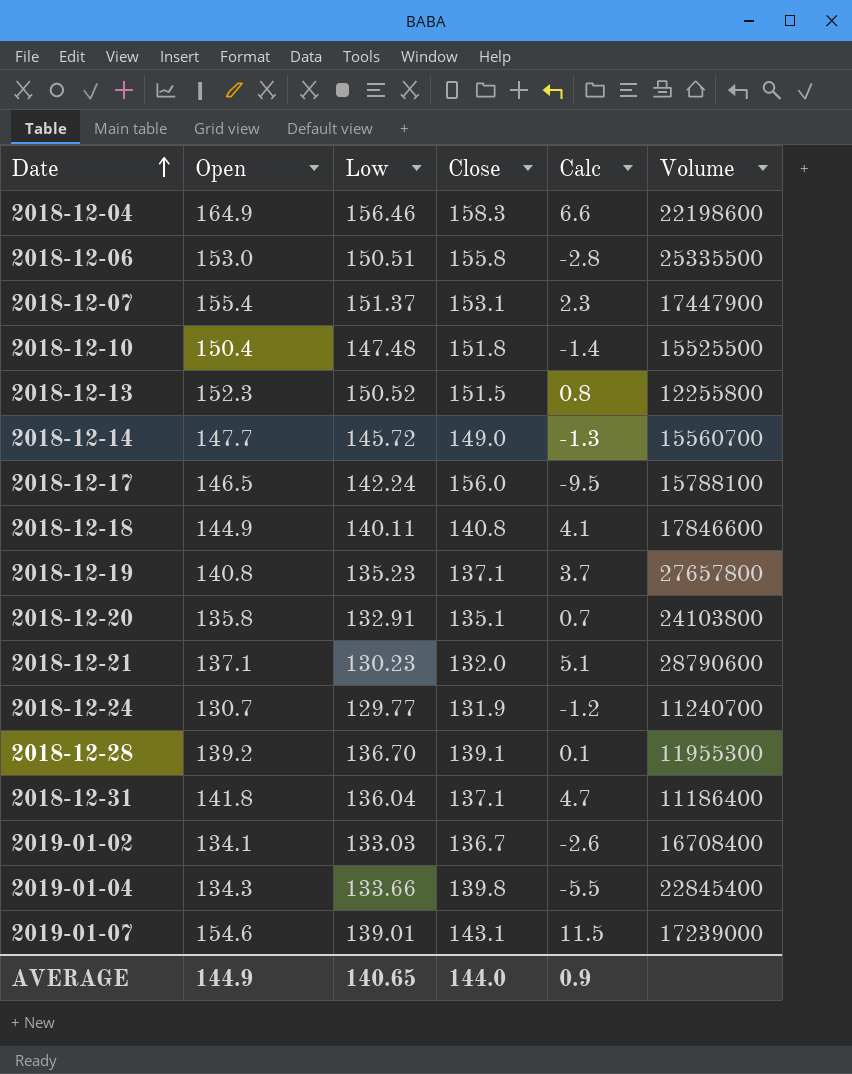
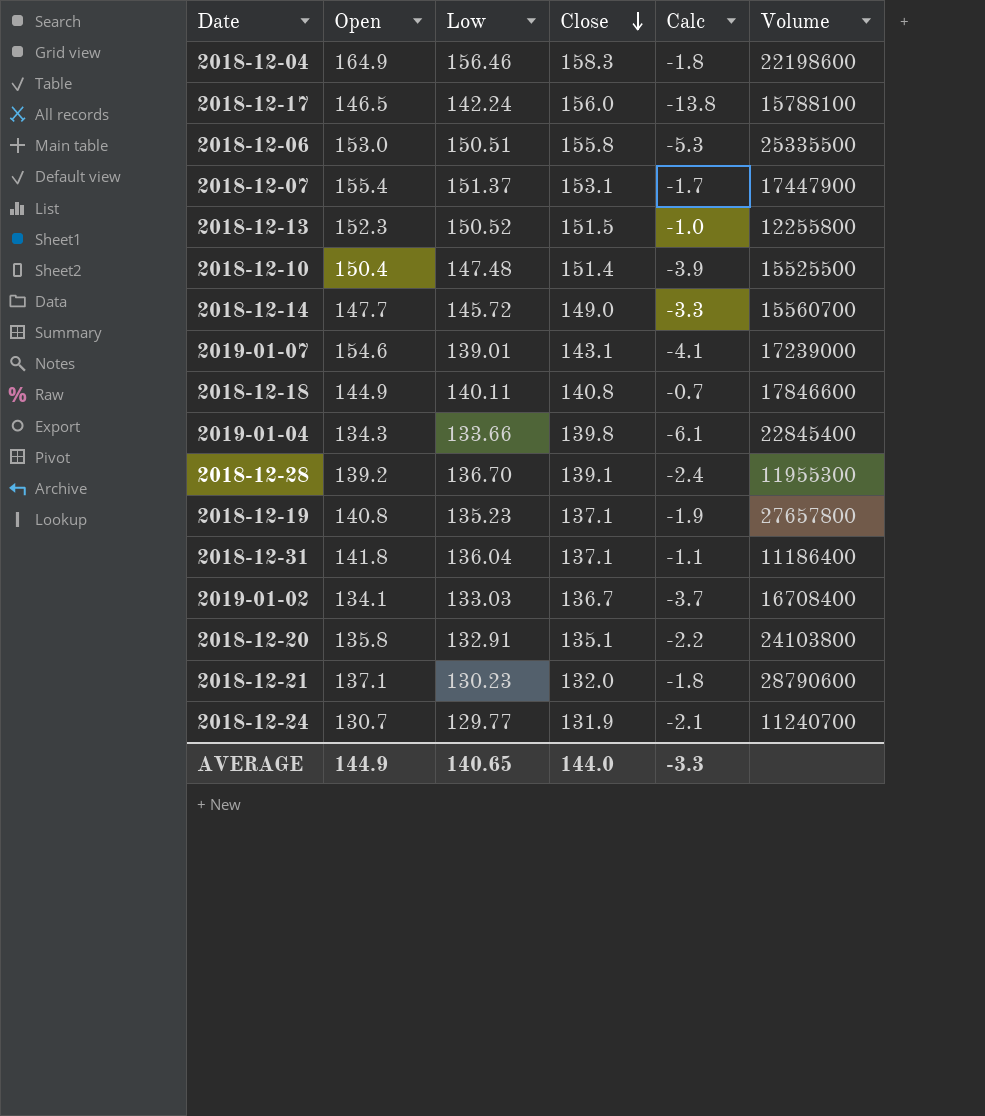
row order: Date ascending -> Close descending
column Calc | formula: [Open] - [Close] -> [Low] - [Close]
2018-12-10 | Close: 151.8 -> 151.4
AVERAGE | Calc: 0.9 -> -3.3

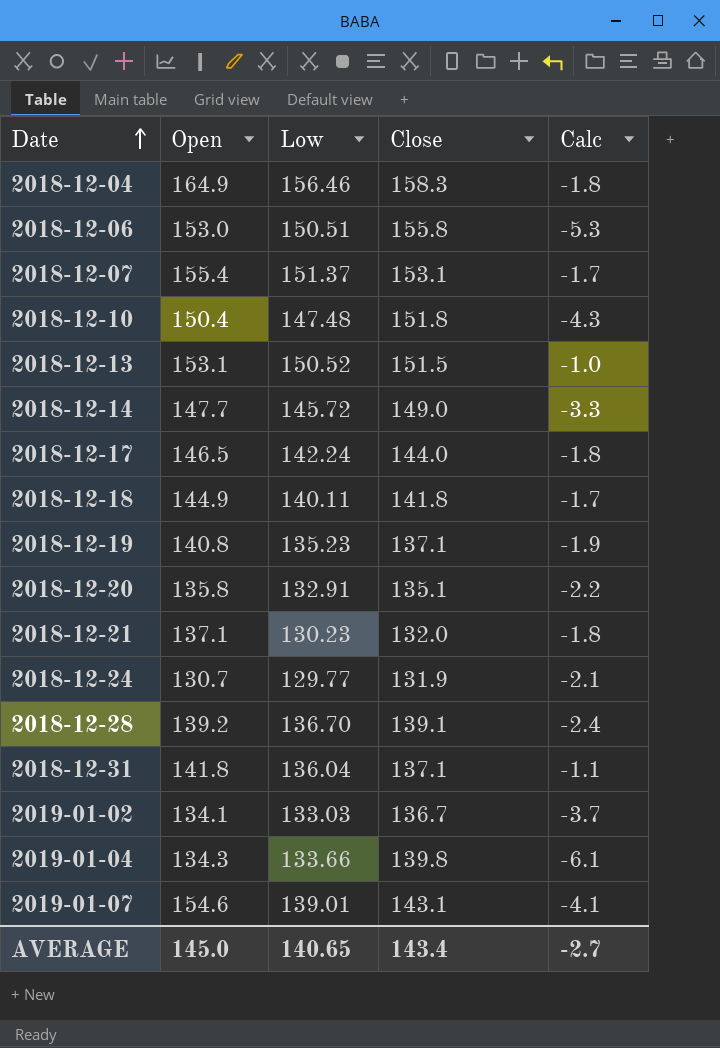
row order: Close descending -> Date ascending
column Volume | position: 6 -> none
2018-12-10 | Close: 151.4 -> 151.8
2018-12-10 | Calc: -3.9 -> -4.3
2018-12-13 | Open: 152.3 -> 153.1
2018-12-17 | Close: 156.0 -> 144.0
2018-12-17 | Calc: -13.8 -> -1.8
2018-12-18 | Close: 140.8 -> 141.8
2018-12-18 | Calc: -0.7 -> -1.7
AVERAGE | Open: 144.9 -> 145.0
AVERAGE | Close: 144.0 -> 143.4
AVERAGE | Calc: -3.3 -> -2.7

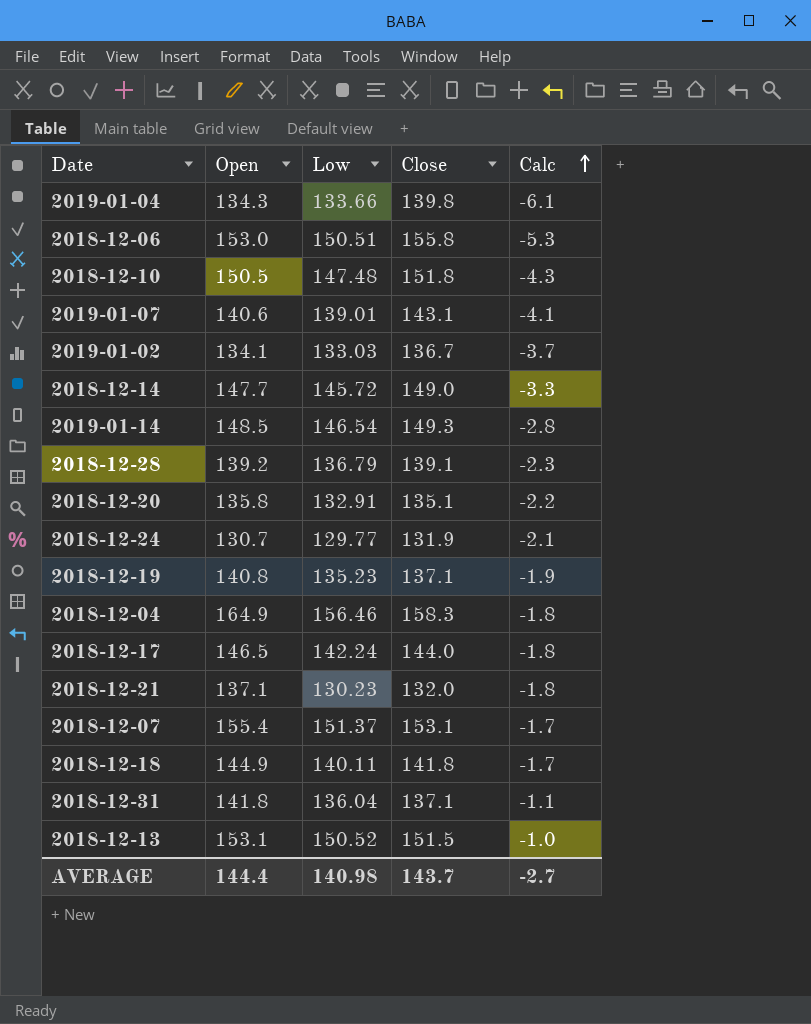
row order: Date ascending -> Calc ascending
2018-12-10 | Open: 150.4 -> 150.5
2019-01-07 | Open: 154.6 -> 140.6
row 2019-01-14: none -> 148.5 | 146.54 | 149.3 | -2.8
2018-12-28 | Low: 136.70 -> 136.79
2018-12-28 | Calc: -2.4 -> -2.3
AVERAGE | Open: 145.0 -> 144.4
AVERAGE | Low: 140.65 -> 140.98
AVERAGE | Close: 143.4 -> 143.7

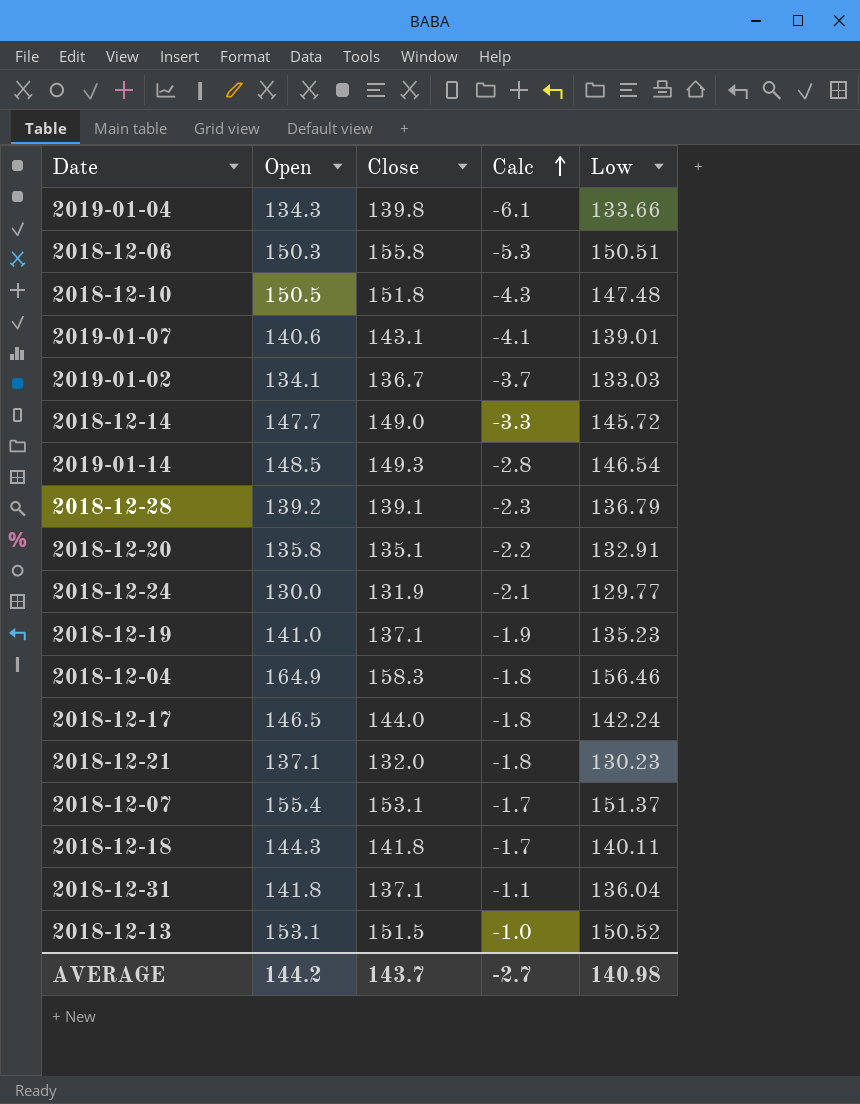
column Low | position: 3 -> 5
2018-12-06 | Open: 153.0 -> 150.3
2018-12-24 | Open: 130.7 -> 130.0
2018-12-19 | Open: 140.8 -> 141.0
2018-12-18 | Open: 144.9 -> 144.3
AVERAGE | Open: 144.4 -> 144.2

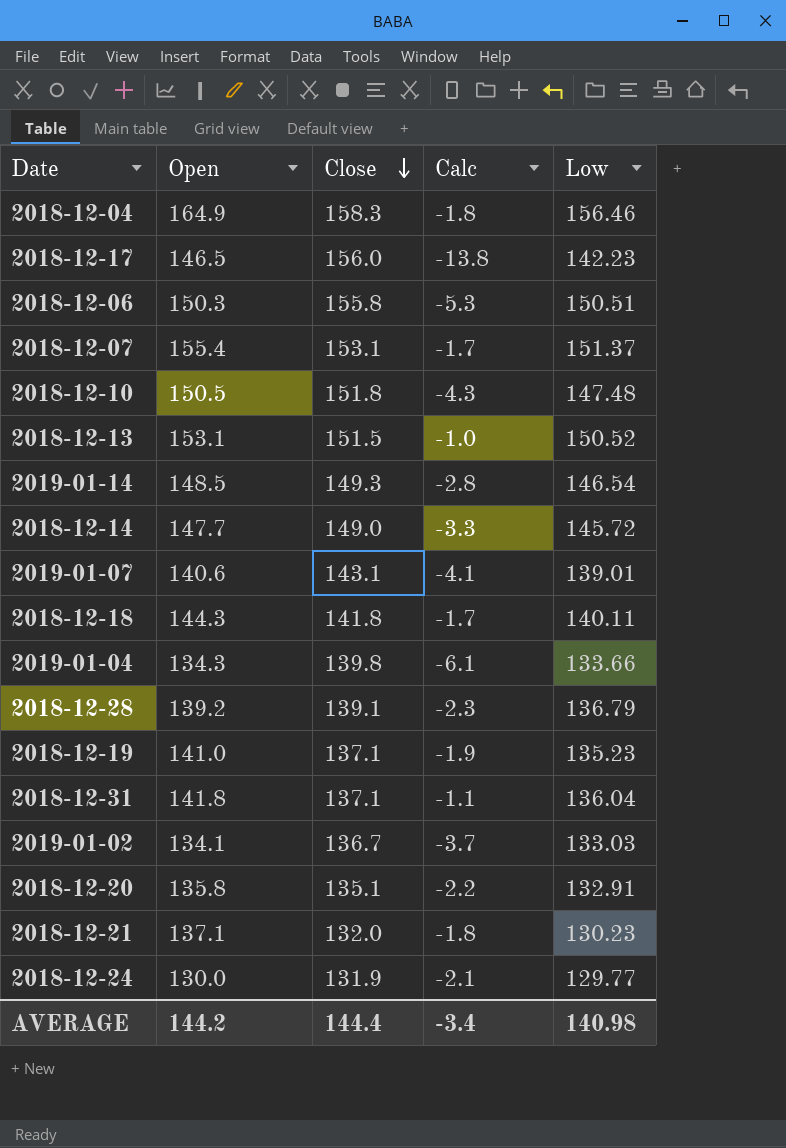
row order: Calc ascending -> Close descending
2018-12-17 | Close: 144.0 -> 156.0
2018-12-17 | Calc: -1.8 -> -13.8
2018-12-17 | Low: 142.24 -> 142.23
AVERAGE | Close: 143.7 -> 144.4
AVERAGE | Calc: -2.7 -> -3.4

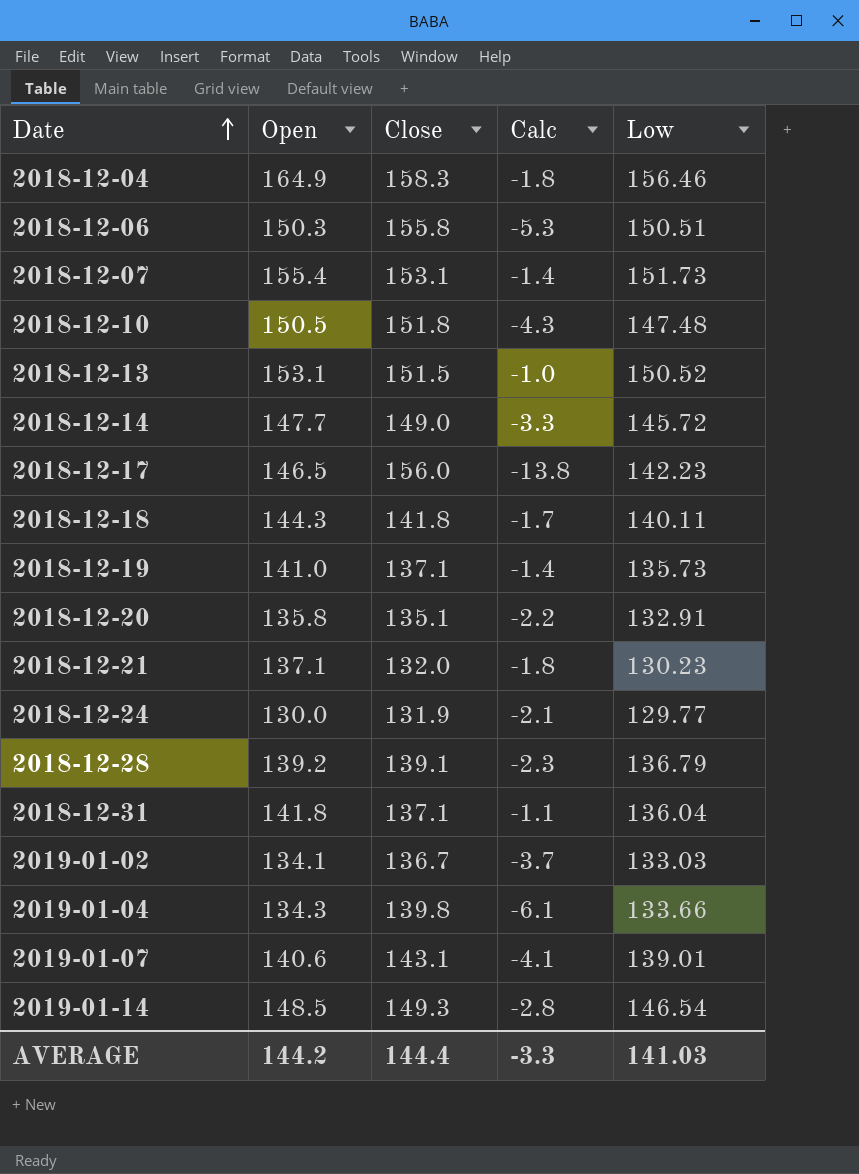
row order: Close descending -> Date ascending
2018-12-07 | Calc: -1.7 -> -1.4
2018-12-07 | Low: 151.37 -> 151.73
2018-12-19 | Calc: -1.9 -> -1.4
2018-12-19 | Low: 135.23 -> 135.73
AVERAGE | Calc: -3.4 -> -3.3
AVERAGE | Low: 140.98 -> 141.03

